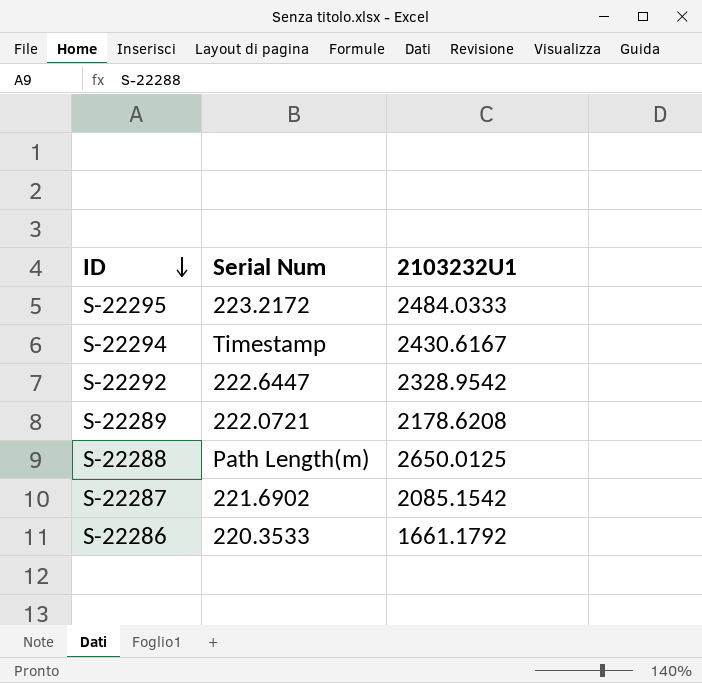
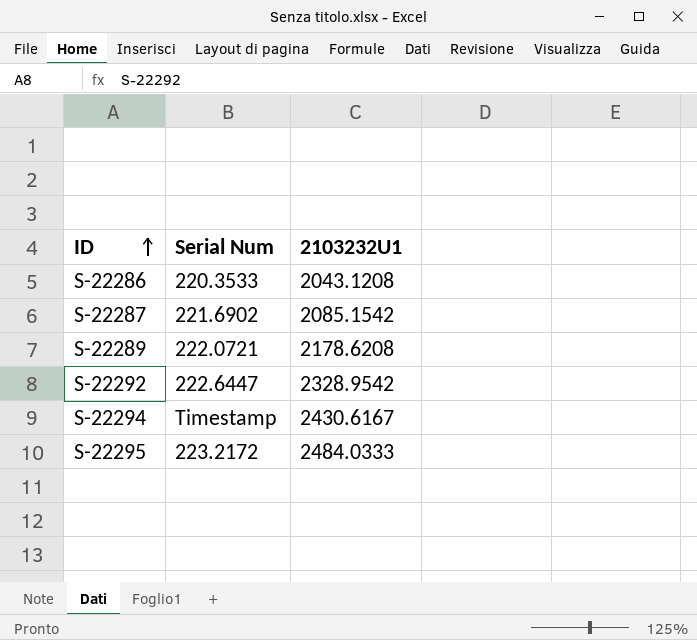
row order: ID descending -> ID ascending
row S-22288: Path Length(m) | 2650.0125 -> none
S-22286 | 2103232U1: 1661.1792 -> 2043.1208

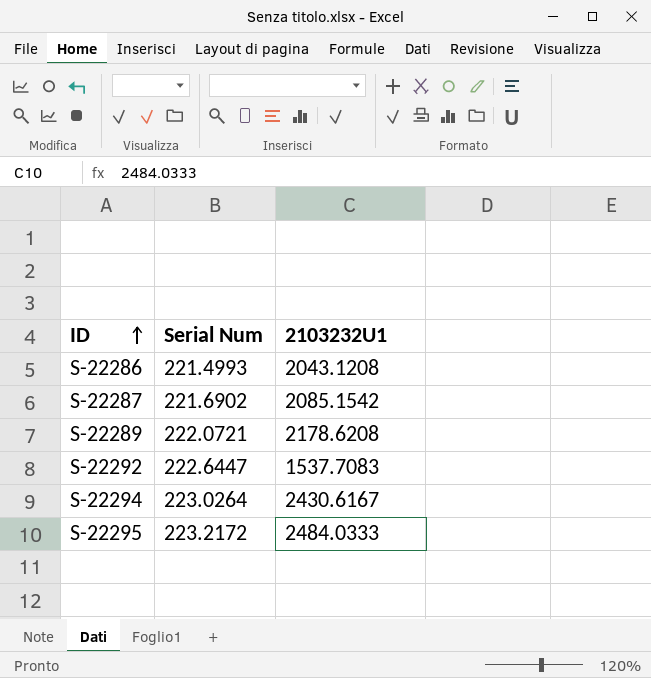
S-22286 | Serial Num: 220.3533 -> 221.4993
S-22292 | 2103232U1: 2328.9542 -> 1537.7083
S-22294 | Serial Num: Timestamp -> 223.0264

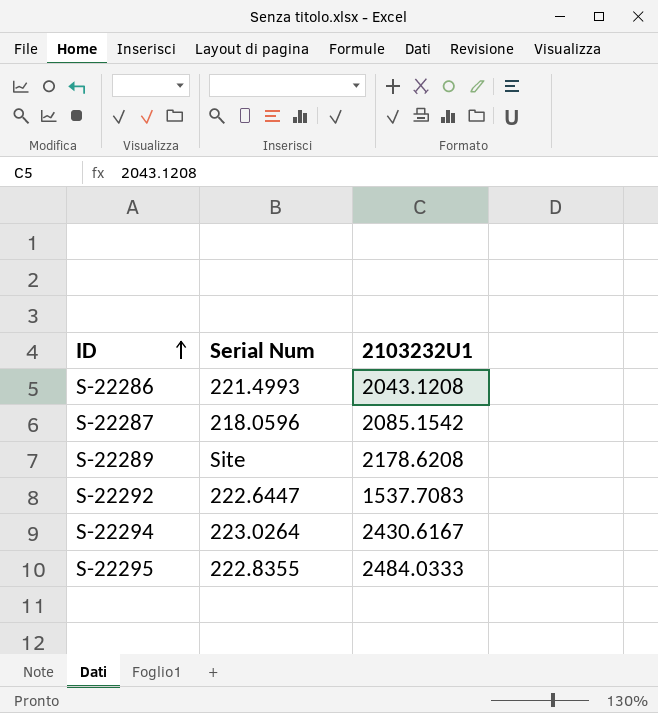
S-22287 | Serial Num: 221.6902 -> 218.0596
S-22289 | Serial Num: 222.0721 -> Site
S-22295 | Serial Num: 223.2172 -> 222.8355

